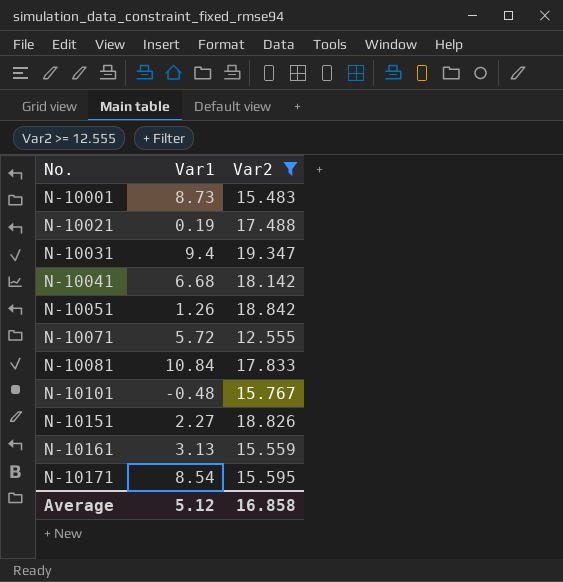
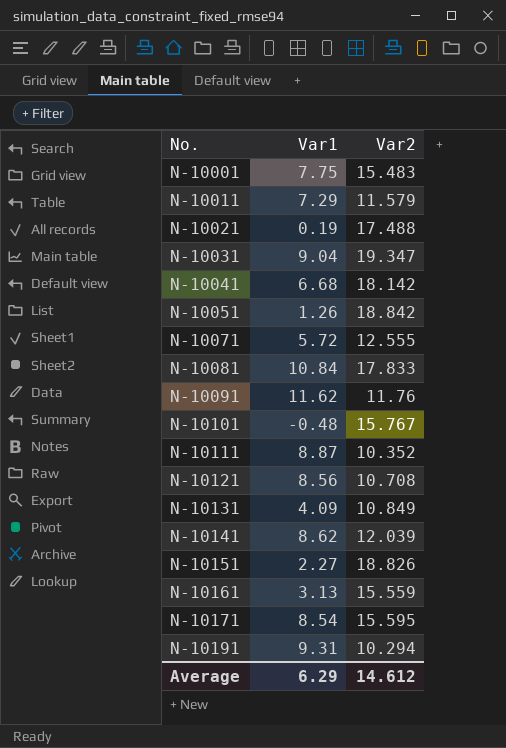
filter: Var2 >= 12.555 -> none
N-10001 | Var1: 8.73 -> 7.75
N-10031 | Var1: 9.4 -> 9.04
Average | Var1: 5.12 -> 6.29
Average | Var2: 16.858 -> 14.612

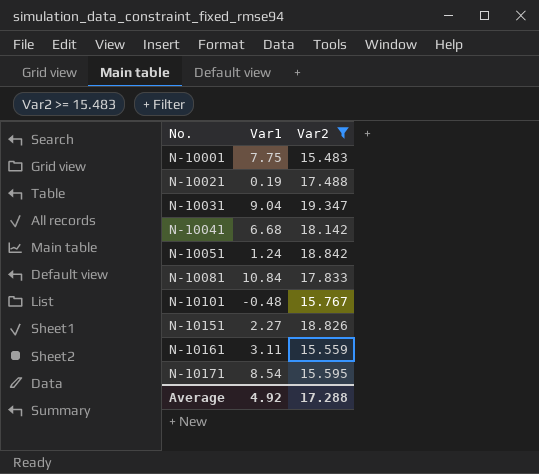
filter: none -> Var2 >= 15.483
N-10051 | Var1: 1.26 -> 1.24
N-10161 | Var1: 3.13 -> 3.11
Average | Var1: 6.29 -> 4.92
Average | Var2: 14.612 -> 17.288

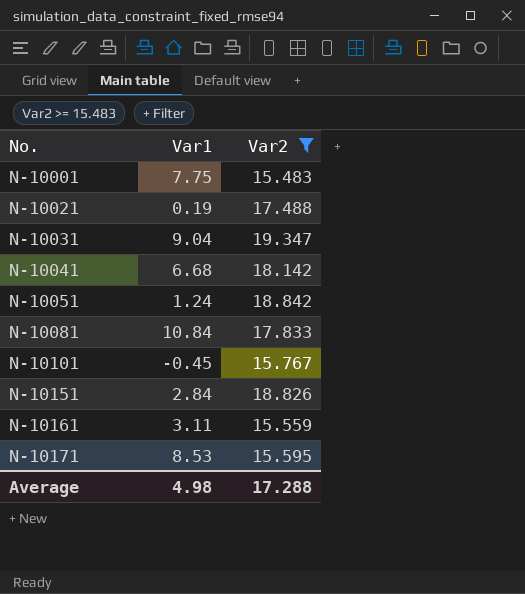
N-10101 | Var1: -0.48 -> -0.45
N-10151 | Var1: 2.27 -> 2.84
N-10171 | Var1: 8.54 -> 8.53
Average | Var1: 4.92 -> 4.98

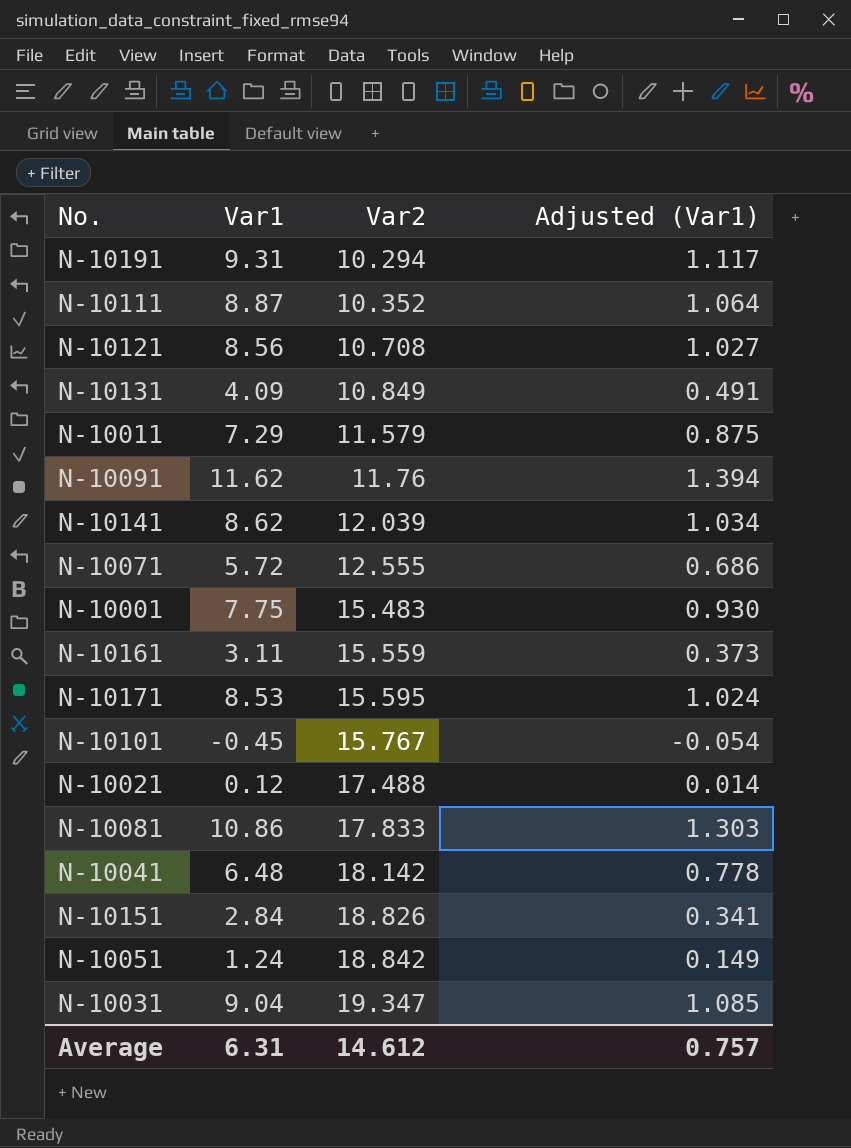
filter: Var2 >= 15.483 -> none
row order: No. ascending -> Var2 ascending
column Adjusted (Var1) | formula: none -> [Var1] * 0.12
N-10021 | Var1: 0.19 -> 0.12
N-10081 | Var1: 10.84 -> 10.86
N-10041 | Var1: 6.68 -> 6.48
Average | Var1: 4.98 -> 6.31
Average | Var2: 17.288 -> 14.612

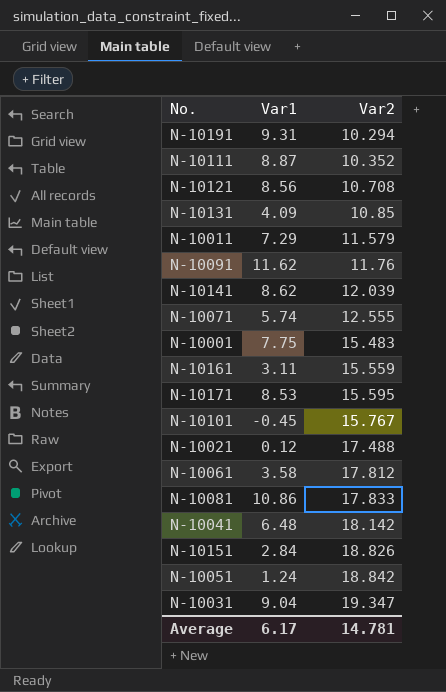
column Adjusted (Var1) | formula: [Var1] * 0.12 -> none
N-10131 | Var2: 10.849 -> 10.85
N-10071 | Var1: 5.72 -> 5.74
row N-10061: none -> 3.58 | 17.812
Average | Var1: 6.31 -> 6.17
Average | Var2: 14.612 -> 14.781

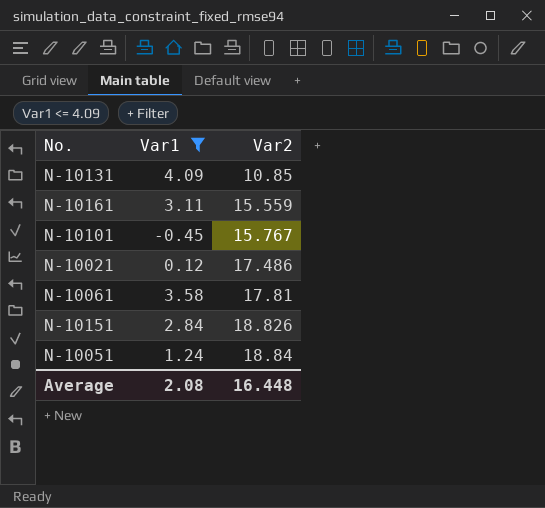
filter: none -> Var1 <= 4.09
N-10021 | Var2: 17.488 -> 17.486
N-10061 | Var2: 17.812 -> 17.81
N-10051 | Var2: 18.842 -> 18.84
Average | Var1: 6.17 -> 2.08
Average | Var2: 14.781 -> 16.448

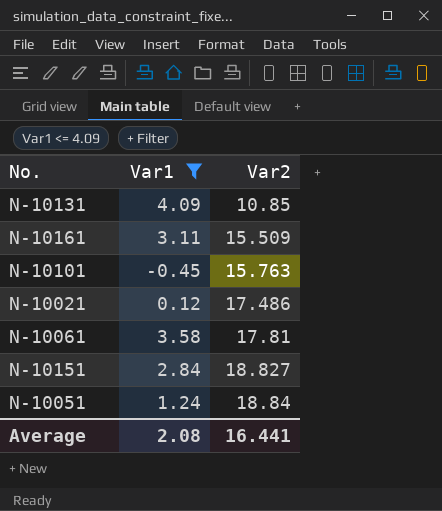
N-10161 | Var2: 15.559 -> 15.509
N-10101 | Var2: 15.767 -> 15.763
N-10151 | Var2: 18.826 -> 18.827
Average | Var2: 16.448 -> 16.441

